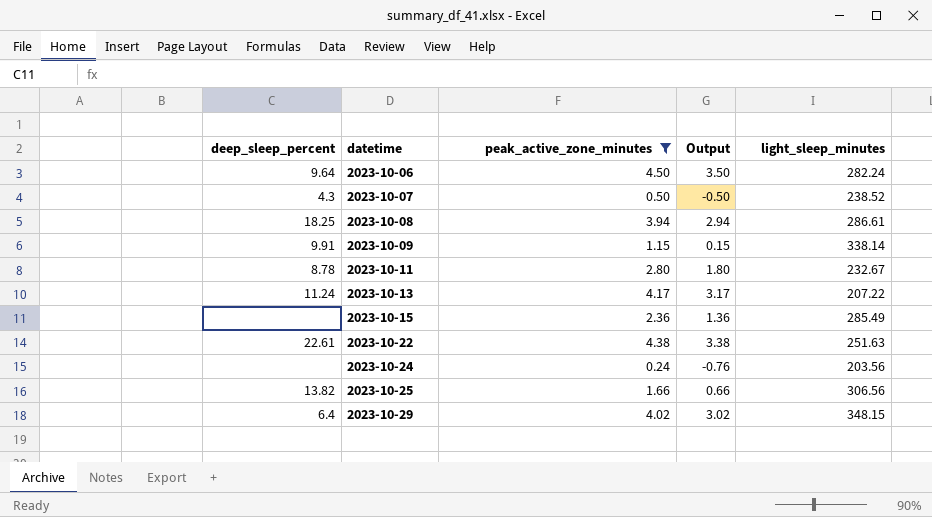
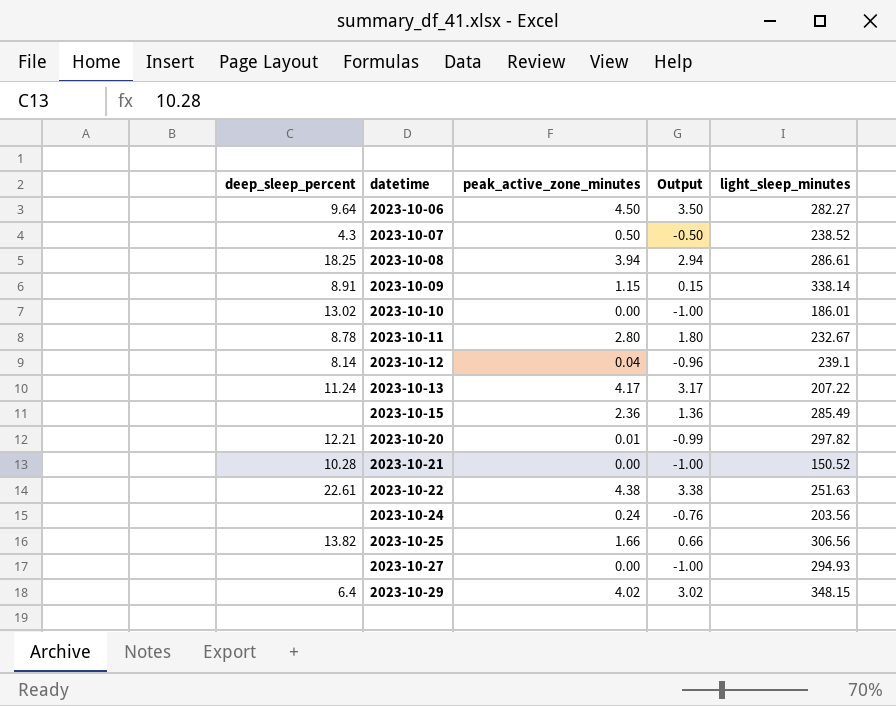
filter: peak_active_zone_minutes >= 0.24 -> none
2023-10-06 | light_sleep_minutes: 282.24 -> 282.27
2023-10-09 | deep_sleep_percent: 9.91 -> 8.91

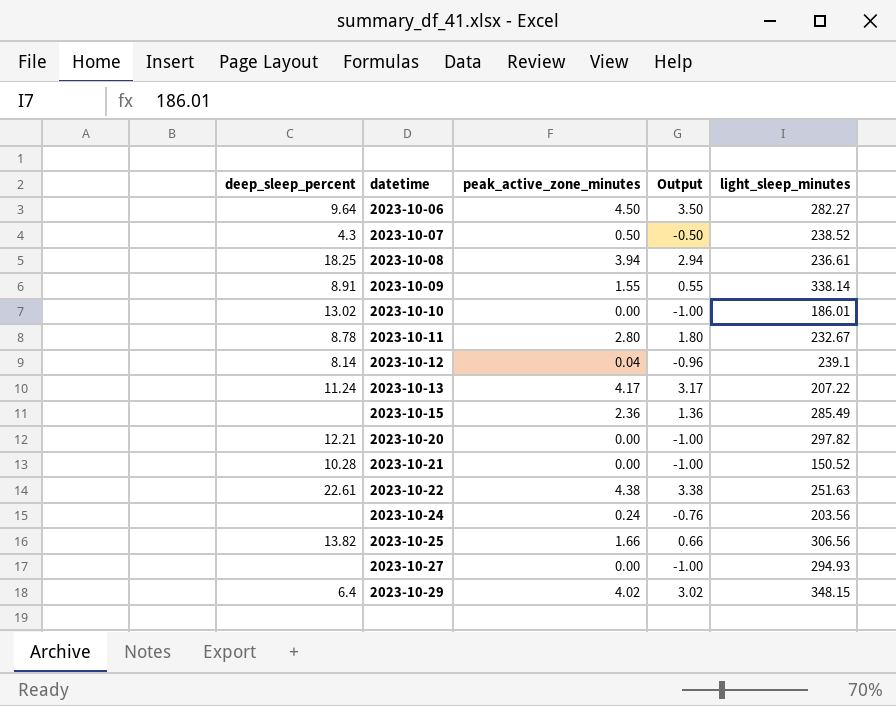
2023-10-08 | light_sleep_minutes: 286.61 -> 236.61
2023-10-09 | peak_active_zone_minutes: 1.15 -> 1.55
2023-10-09 | Output: 0.15 -> 0.55
2023-10-20 | peak_active_zone_minutes: 0.01 -> 0.00
2023-10-20 | Output: -0.99 -> -1.00

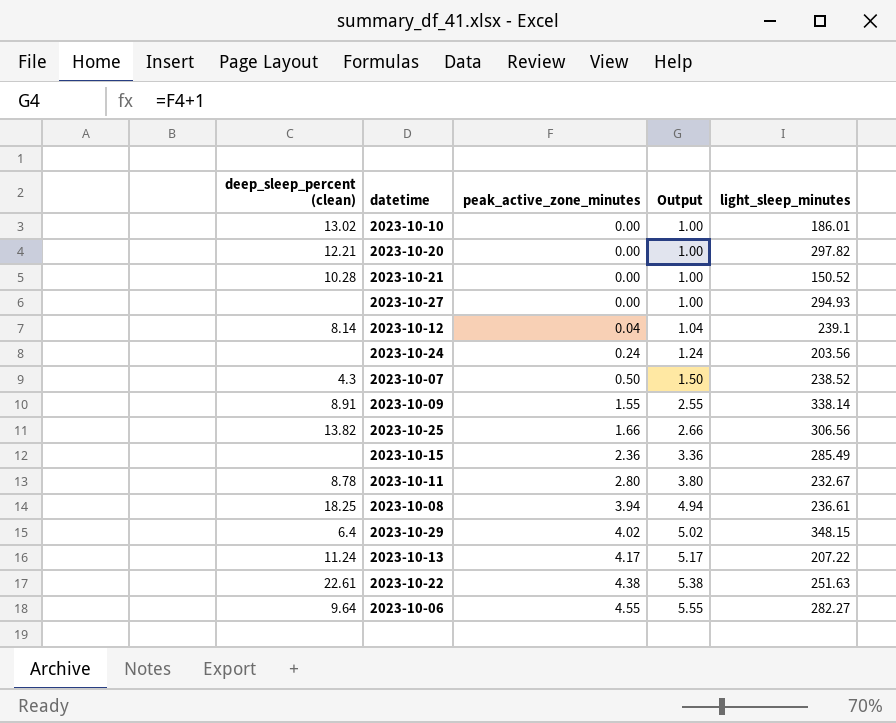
row order: datetime ascending -> peak_active_zone_minutes ascending
column name: deep_sleep_percent -> deep_sleep_percent (clean)
column Output | formula: [peak_active_zone_minutes] - 1 -> [peak_active_zone_minutes] + 1
2023-10-06 | peak_active_zone_minutes: 4.50 -> 4.55

